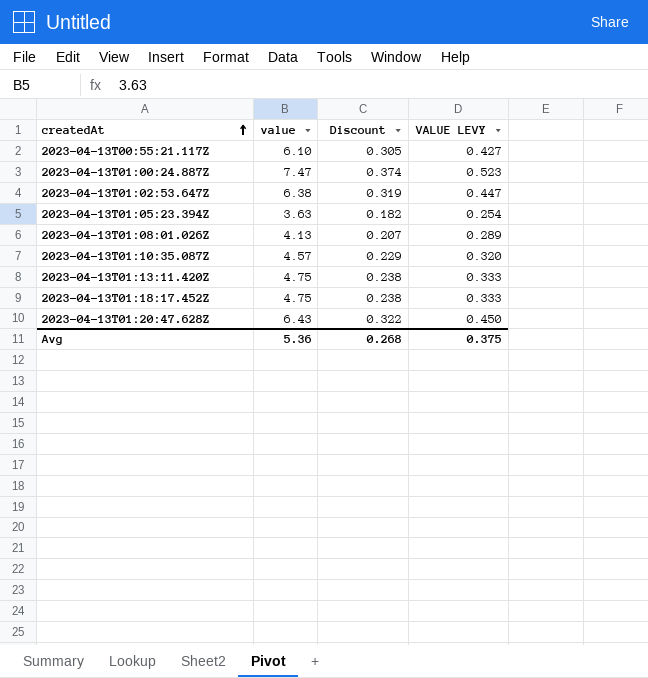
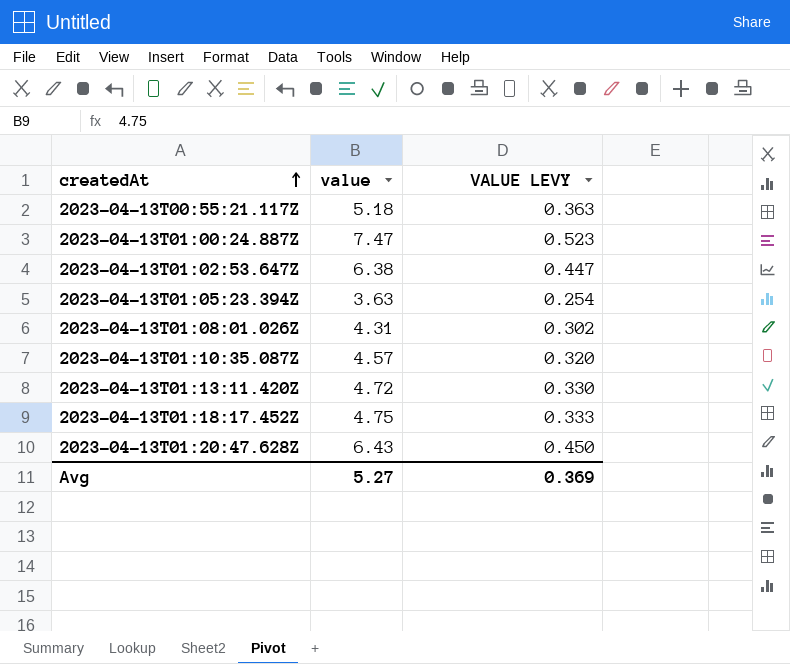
column Discount | formula: [value] * 0.05 -> none
2023-04-13T00:55:21.117Z | value: 6.10 -> 5.18
2023-04-13T00:55:21.117Z | VALUE LEVY: 0.427 -> 0.363
2023-04-13T01:08:01.026Z | value: 4.13 -> 4.31
2023-04-13T01:08:01.026Z | VALUE LEVY: 0.289 -> 0.302
2023-04-13T01:13:11.420Z | value: 4.75 -> 4.72
2023-04-13T01:13:11.420Z | VALUE LEVY: 0.333 -> 0.330
Avg | value: 5.36 -> 5.27
Avg | VALUE LEVY: 0.375 -> 0.369

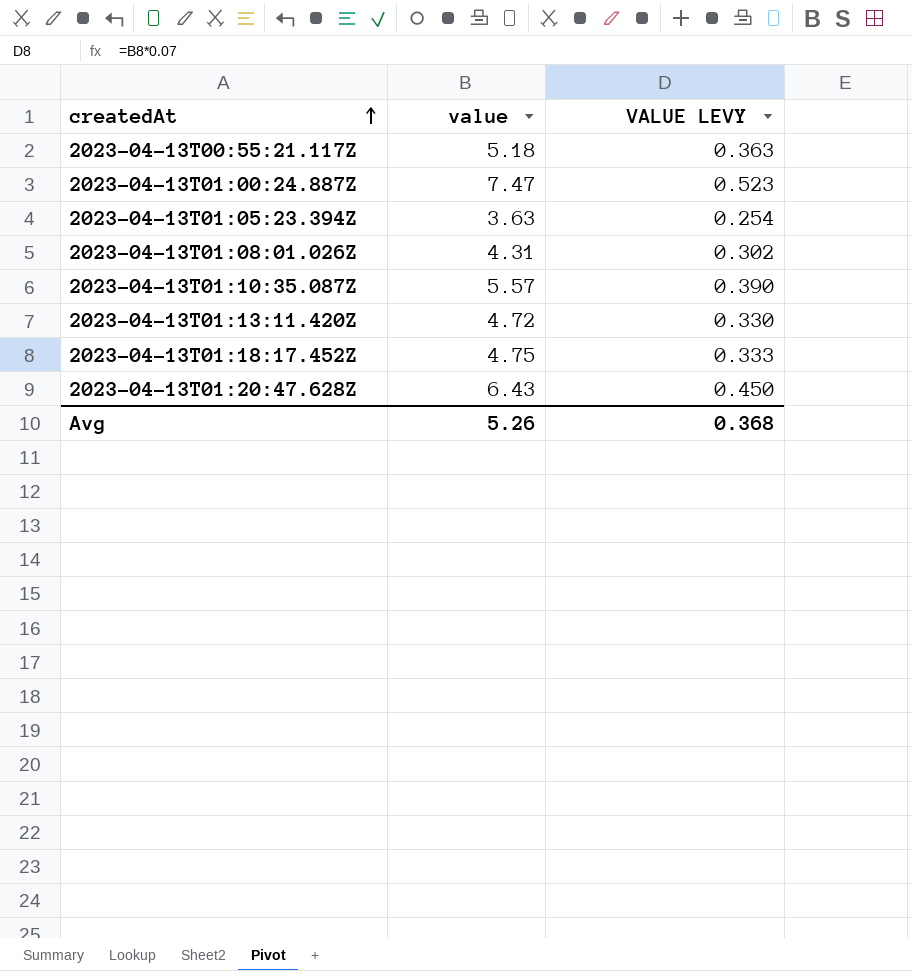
row 2023-04-13T01:02:53.647Z: 6.38 | 0.447 -> none
2023-04-13T01:10:35.087Z | value: 4.57 -> 5.57
2023-04-13T01:10:35.087Z | VALUE LEVY: 0.320 -> 0.390
Avg | value: 5.27 -> 5.26
Avg | VALUE LEVY: 0.369 -> 0.368

